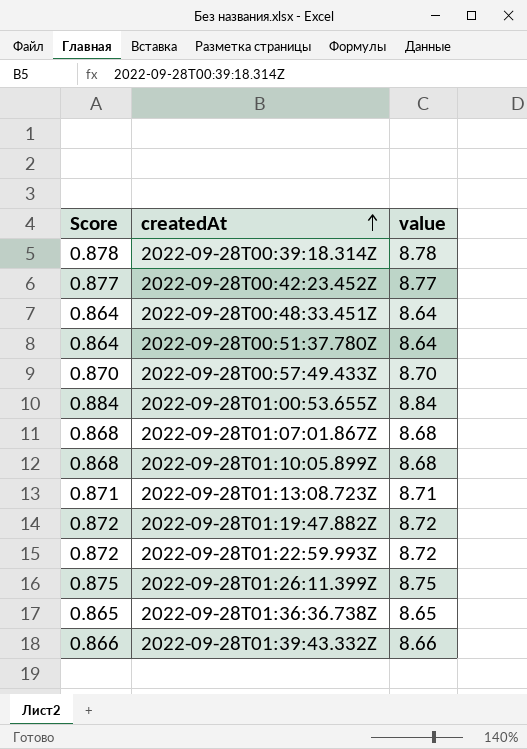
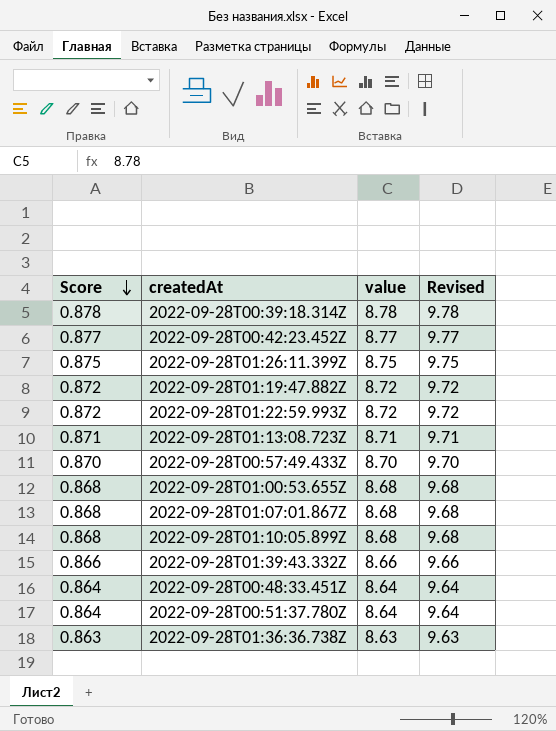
row order: createdAt ascending -> Score descending
column Revised | formula: none -> [value] + 1
2022-09-28T01:00:53.655Z | Score: 0.884 -> 0.868
2022-09-28T01:00:53.655Z | value: 8.84 -> 8.68
2022-09-28T01:36:36.738Z | Score: 0.865 -> 0.863
2022-09-28T01:36:36.738Z | value: 8.65 -> 8.63

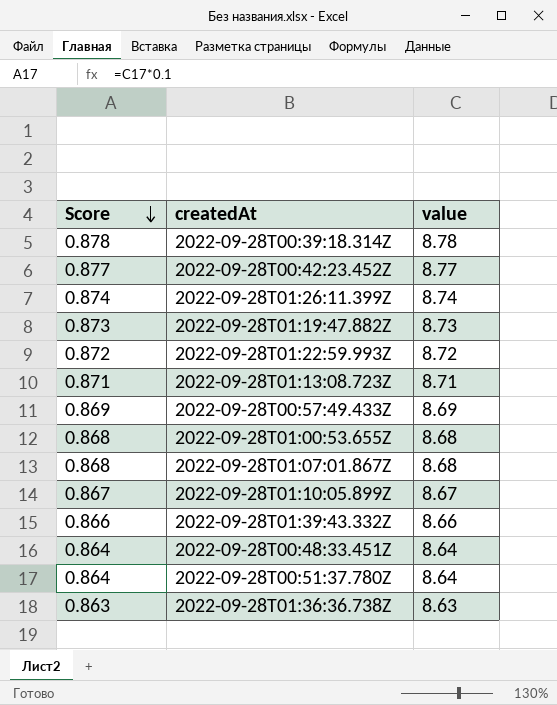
column Revised | formula: [value] + 1 -> none
2022-09-28T01:26:11.399Z | Score: 0.875 -> 0.874
2022-09-28T01:26:11.399Z | value: 8.75 -> 8.74
2022-09-28T01:19:47.882Z | Score: 0.872 -> 0.873
2022-09-28T01:19:47.882Z | value: 8.72 -> 8.73
2022-09-28T00:57:49.433Z | Score: 0.870 -> 0.869
2022-09-28T00:57:49.433Z | value: 8.70 -> 8.69
2022-09-28T01:10:05.899Z | Score: 0.868 -> 0.867
2022-09-28T01:10:05.899Z | value: 8.68 -> 8.67

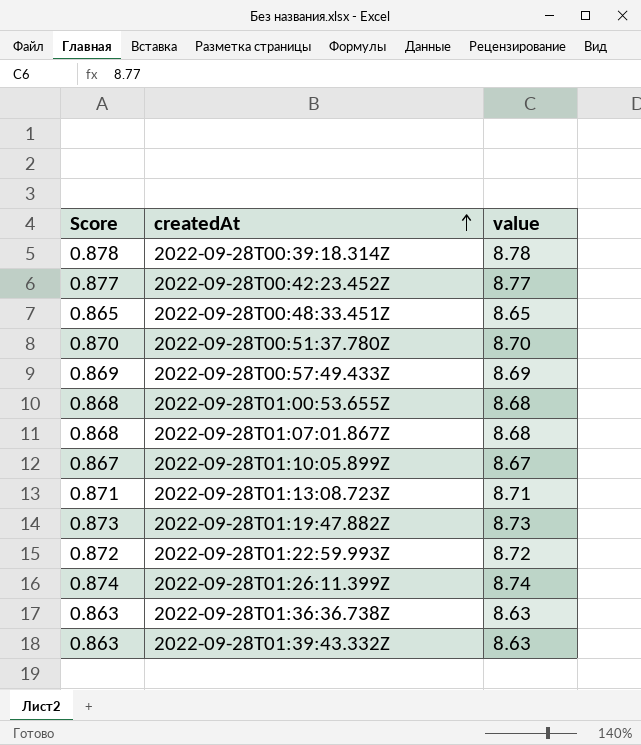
row order: Score descending -> createdAt ascending
2022-09-28T00:48:33.451Z | Score: 0.864 -> 0.865
2022-09-28T00:48:33.451Z | value: 8.64 -> 8.65
2022-09-28T00:51:37.780Z | Score: 0.864 -> 0.870
2022-09-28T00:51:37.780Z | value: 8.64 -> 8.70
2022-09-28T01:39:43.332Z | Score: 0.866 -> 0.863
2022-09-28T01:39:43.332Z | value: 8.66 -> 8.63

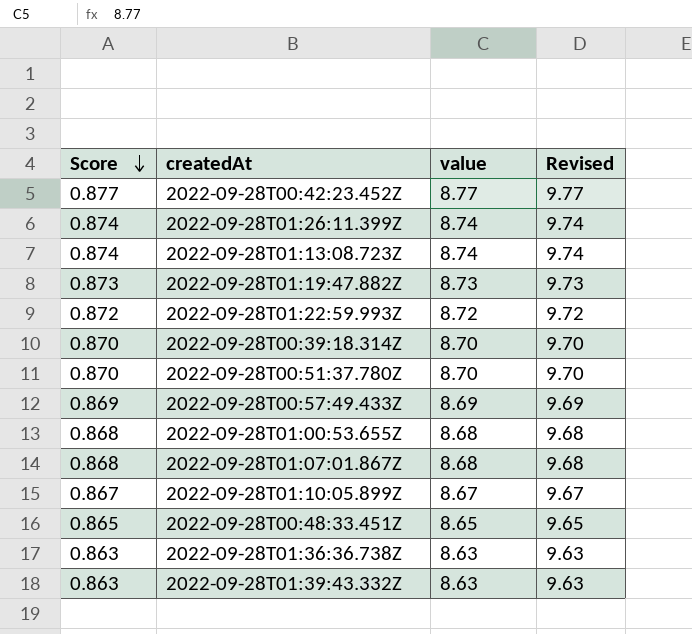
row order: createdAt ascending -> Score descending
column Revised | formula: none -> [value] + 1
2022-09-28T01:13:08.723Z | Score: 0.871 -> 0.874
2022-09-28T01:13:08.723Z | value: 8.71 -> 8.74
2022-09-28T00:39:18.314Z | Score: 0.878 -> 0.870
2022-09-28T00:39:18.314Z | value: 8.78 -> 8.70

